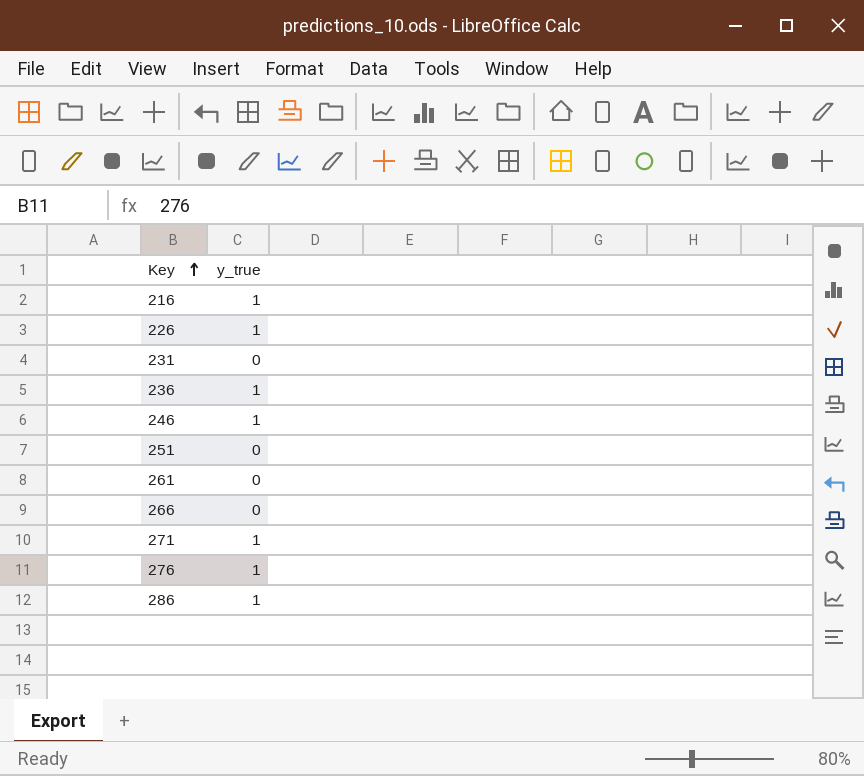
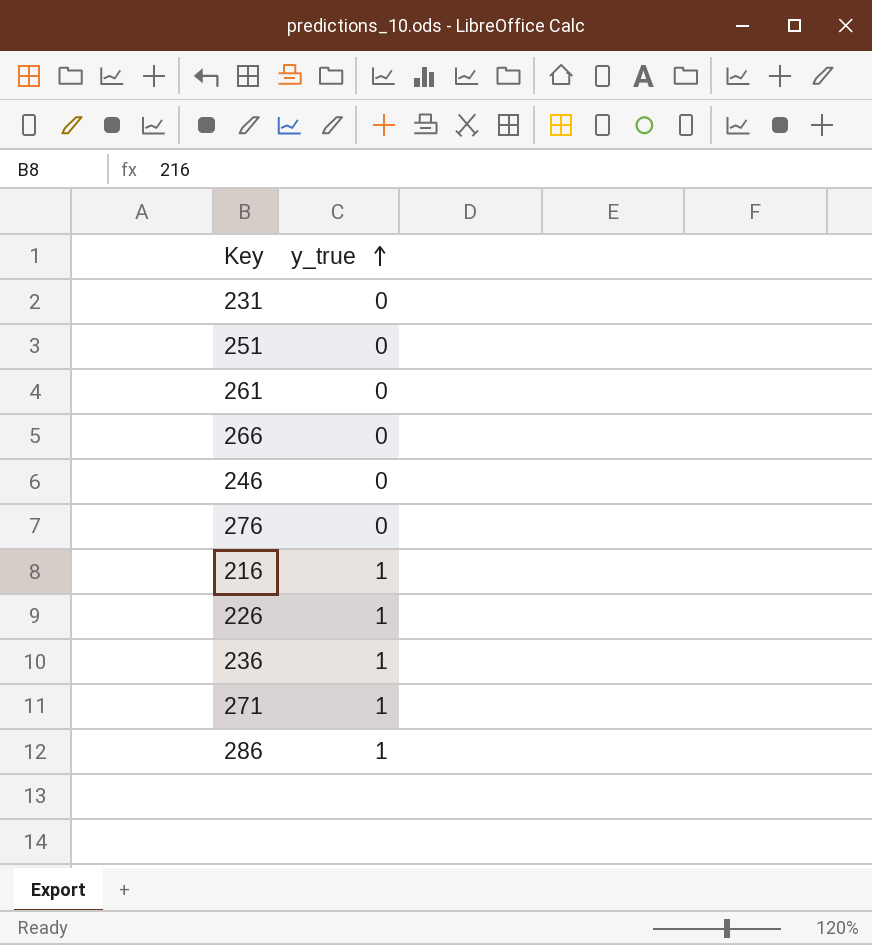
row order: Key ascending -> y_true ascending
246 | y_true: 1 -> 0
276 | y_true: 1 -> 0

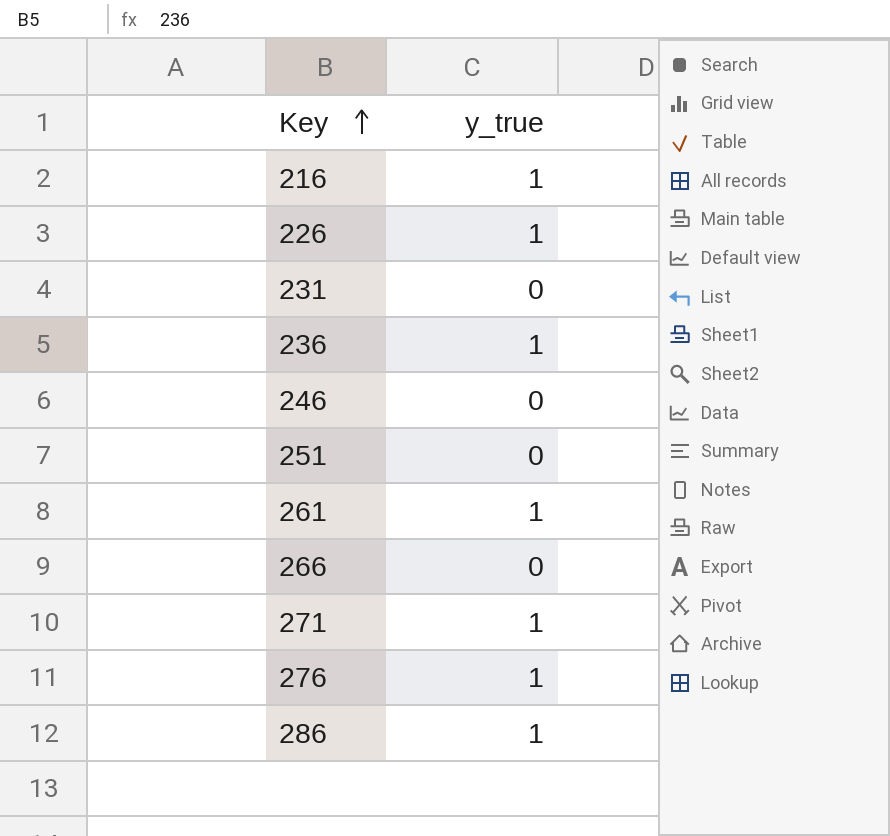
row order: y_true ascending -> Key ascending
261 | y_true: 0 -> 1
276 | y_true: 0 -> 1

